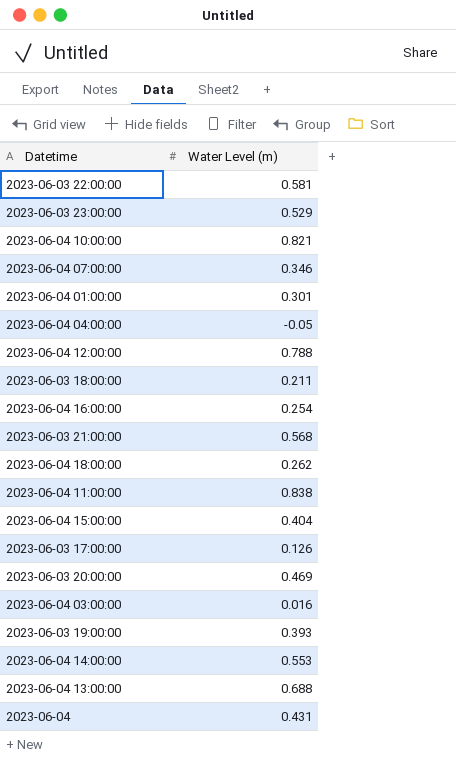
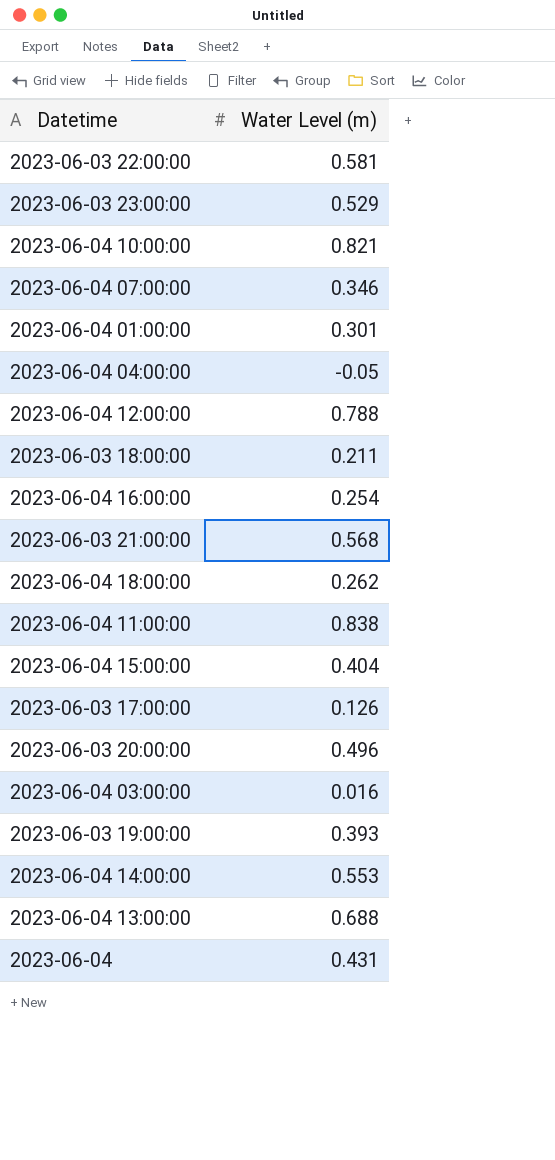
2023-06-03 20:00:00 | Water Level (m): 0.469 -> 0.496

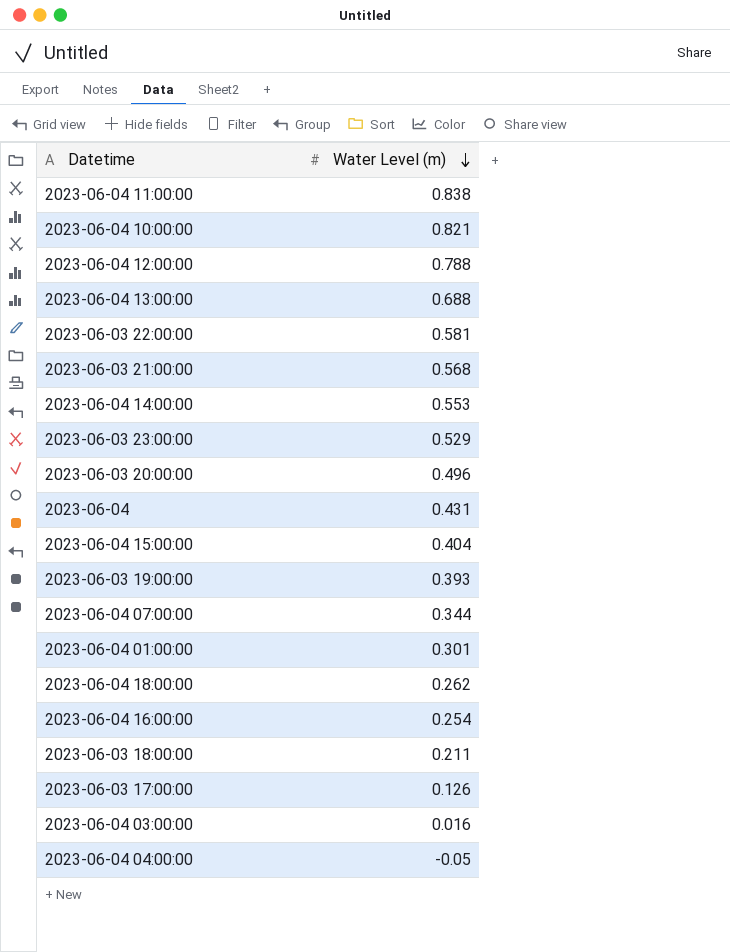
row order: none -> Water Level (m) descending
2023-06-04 07:00:00 | Water Level (m): 0.346 -> 0.344

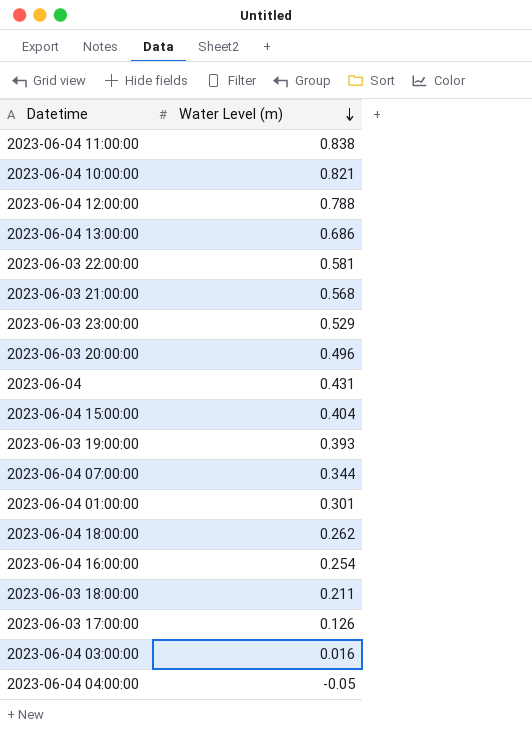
row 2023-06-04 14:00:00: 0.553 -> none
2023-06-04 13:00:00 | Water Level (m): 0.688 -> 0.686

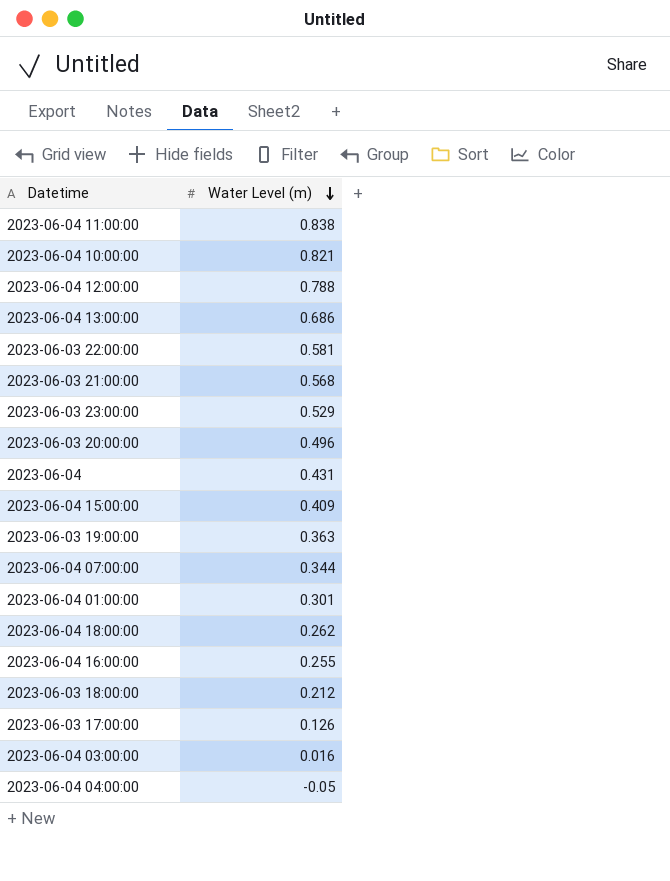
2023-06-04 15:00:00 | Water Level (m): 0.404 -> 0.409
2023-06-03 19:00:00 | Water Level (m): 0.393 -> 0.363
2023-06-04 16:00:00 | Water Level (m): 0.254 -> 0.255
2023-06-03 18:00:00 | Water Level (m): 0.211 -> 0.212

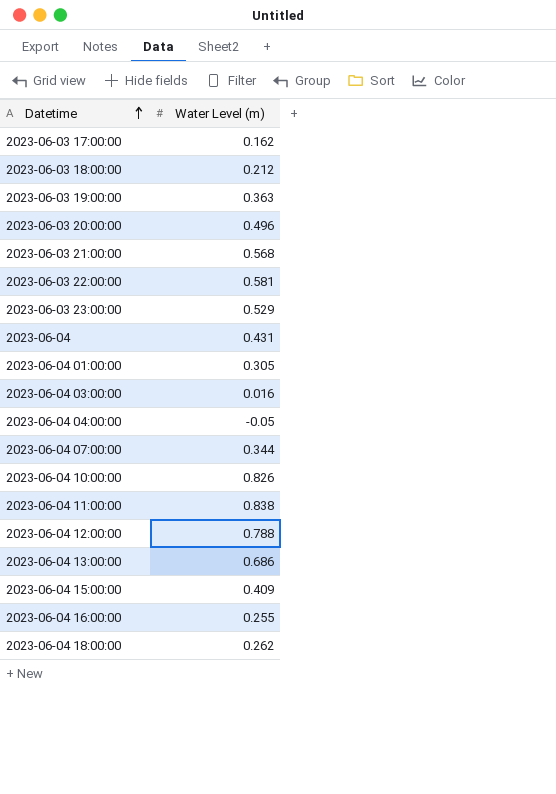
row order: Water Level (m) descending -> Datetime ascending
2023-06-03 17:00:00 | Water Level (m): 0.126 -> 0.162
2023-06-04 01:00:00 | Water Level (m): 0.301 -> 0.305
2023-06-04 10:00:00 | Water Level (m): 0.821 -> 0.826

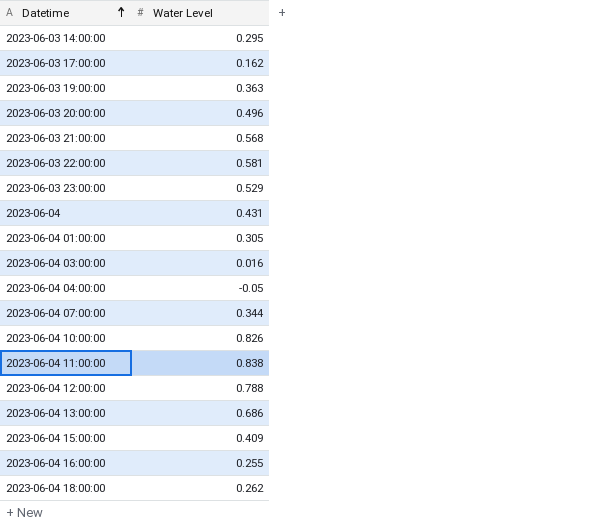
column name: Water Level (m) -> Water Level
row 2023-06-03 18:00:00: 0.212 -> none
row 2023-06-03 14:00:00: none -> 0.295

